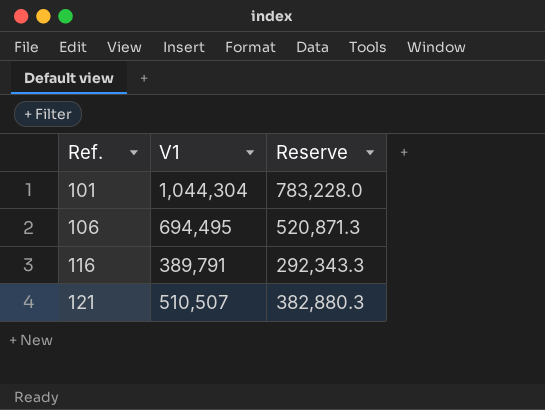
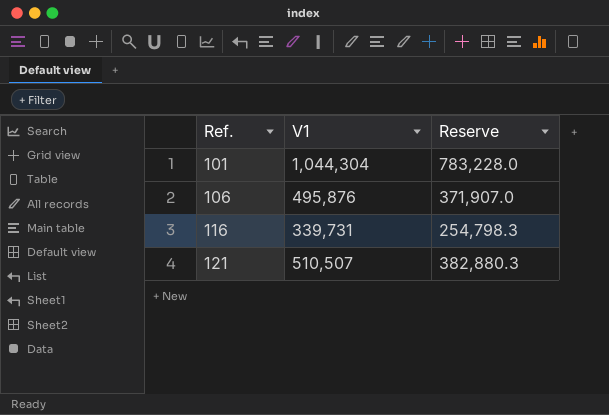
106 | V1: 694,495 -> 495,876
106 | Reserve: 520,871.3 -> 371,907.0
116 | V1: 389,791 -> 339,731
116 | Reserve: 292,343.3 -> 254,798.3

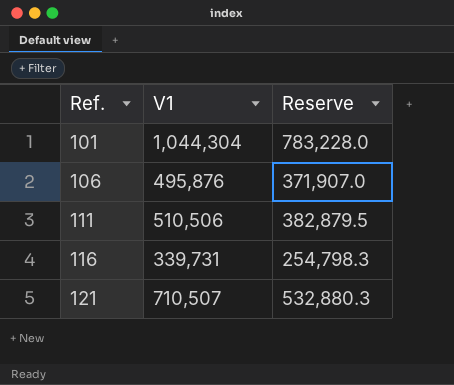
row 111: none -> 510,506 | 382,879.5
121 | V1: 510,507 -> 710,507
121 | Reserve: 382,880.3 -> 532,880.3

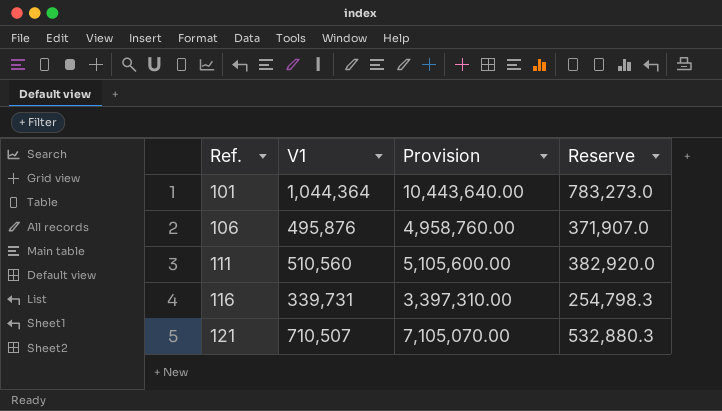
column Provision | formula: none -> [V1] * 10
101 | V1: 1,044,304 -> 1,044,364
101 | Reserve: 783,228.0 -> 783,273.0
111 | V1: 510,506 -> 510,560
111 | Reserve: 382,879.5 -> 382,920.0

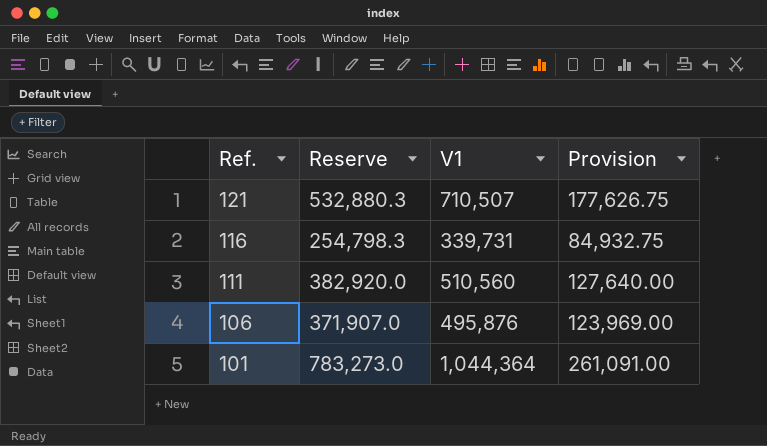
row order: Ref. ascending -> Ref. descending
column Reserve | position: 4 -> 2
column Provision | formula: [V1] * 10 -> [V1] * 0.25

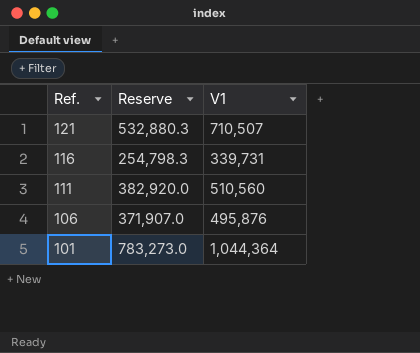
column Provision | formula: [V1] * 0.25 -> none

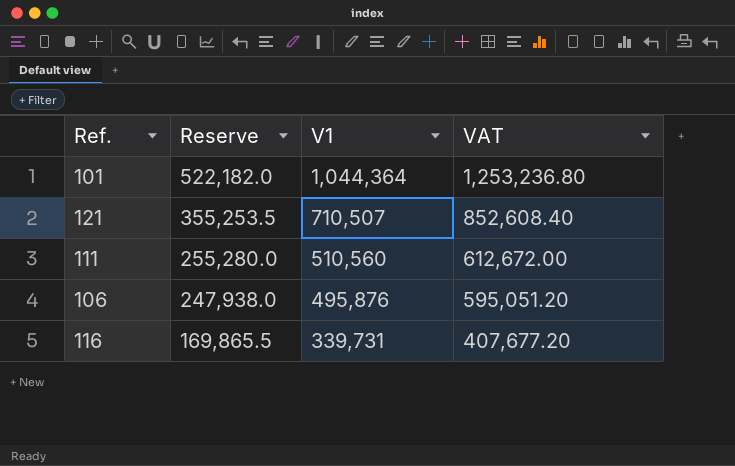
row order: Ref. descending -> Reserve descending
column Reserve | formula: [V1] * 0.75 -> [V1] * 0.5
column VAT | formula: none -> [V1] * 1.2

